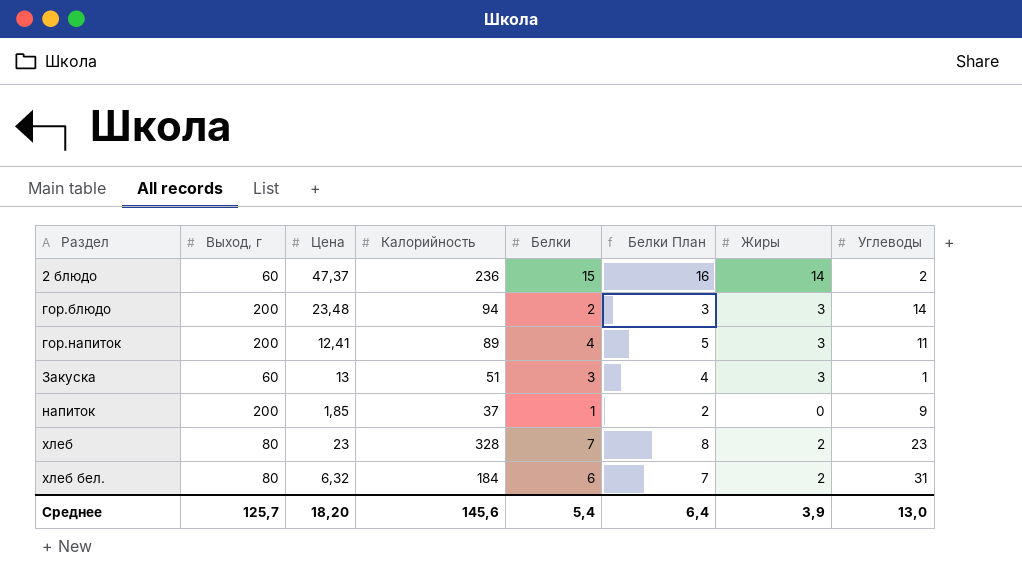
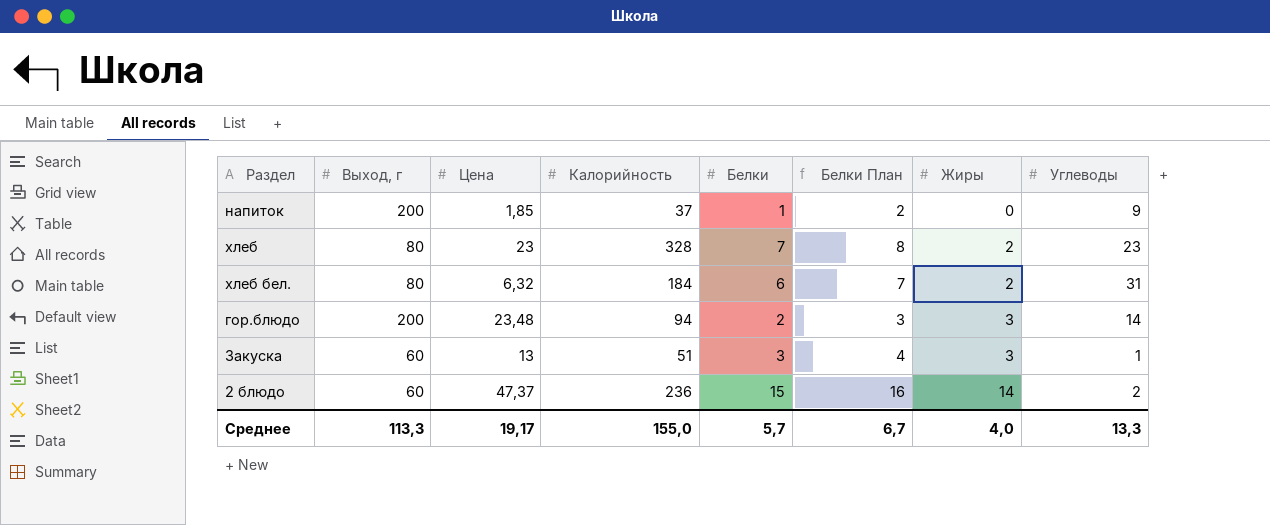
row order: Раздел ascending -> Жиры ascending
row гор.напиток: 200 | 12,41 | 89 | 4 | 5 | 3 | 11 -> none
Среднее | Выход, г: 125,7 -> 113,3
Среднее | Цена: 18,20 -> 19,17
Среднее | Калорийность: 145,6 -> 155,0
Среднее | Белки: 5,4 -> 5,7
Среднее | Белки План: 6,4 -> 6,7
Среднее | Жиры: 3,9 -> 4,0
Среднее | Углеводы: 13,0 -> 13,3

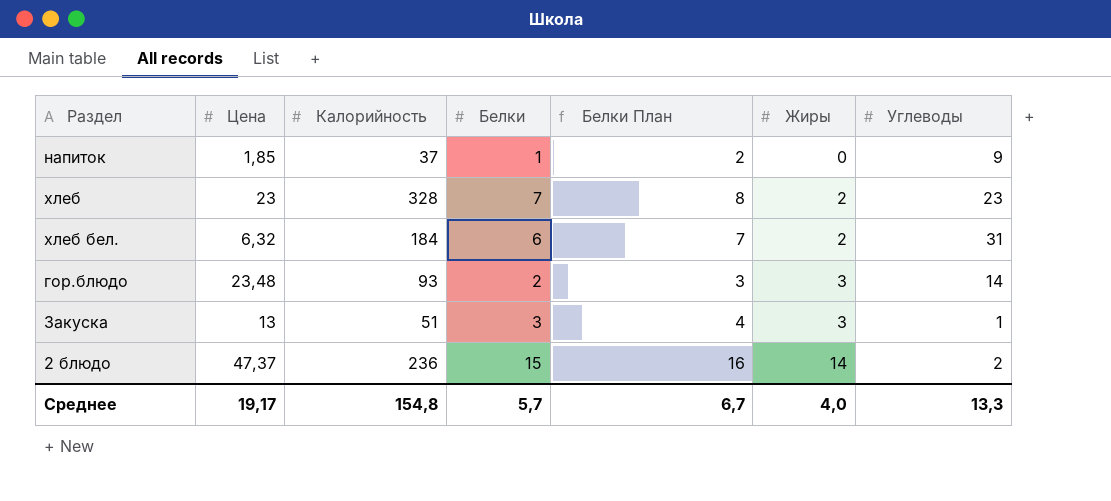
column Выход, г | position: 2 -> none
гор.блюдо | Калорийность: 94 -> 93
Среднее | Калорийность: 155,0 -> 154,8

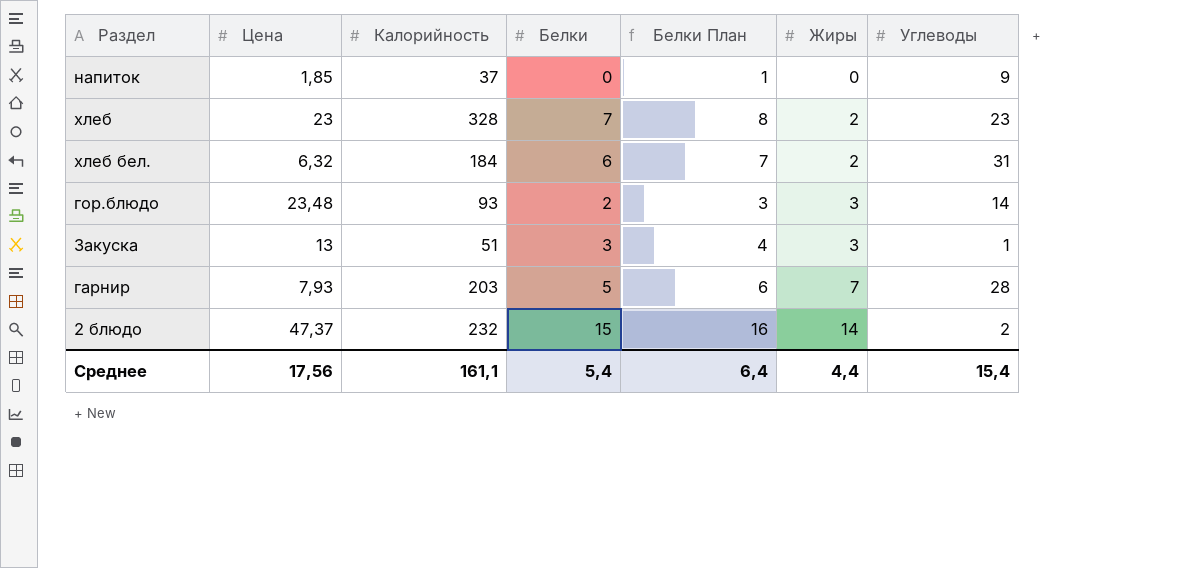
напиток | Белки: 1 -> 0
напиток | Белки План: 2 -> 1
row гарнир: none -> 7,93 | 203 | 5 | 6 | 7 | 28
2 блюдо | Калорийность: 236 -> 232
Среднее | Цена: 19,17 -> 17,56
Среднее | Калорийность: 154,8 -> 161,1
Среднее | Белки: 5,7 -> 5,4
Среднее | Белки План: 6,7 -> 6,4
Среднее | Жиры: 4,0 -> 4,4
Среднее | Углеводы: 13,3 -> 15,4

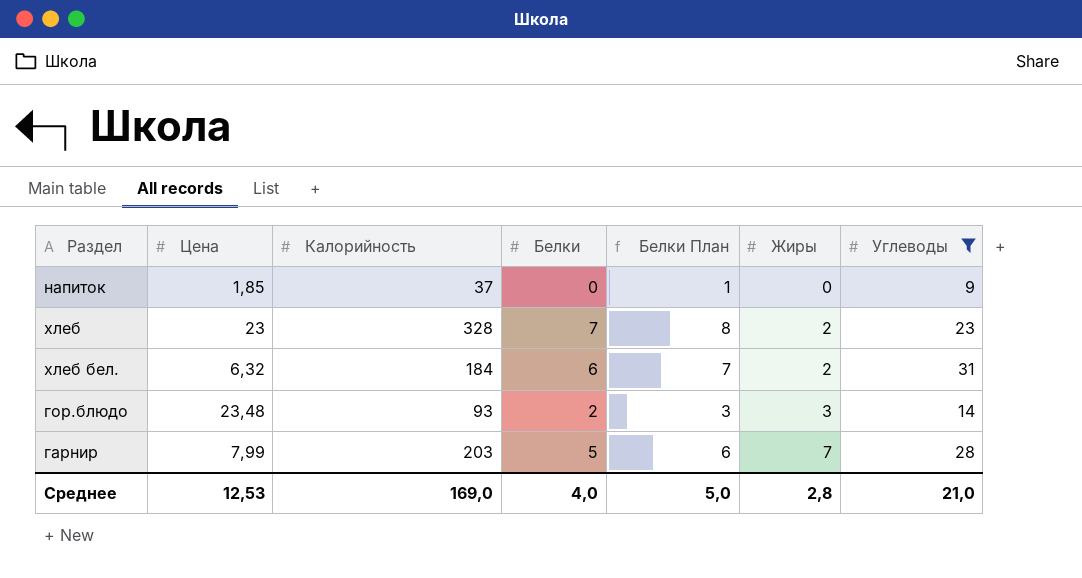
filter: none -> Углеводы >= 9
гарнир | Цена: 7,93 -> 7,99
Среднее | Цена: 17,56 -> 12,53
Среднее | Калорийность: 161,1 -> 169,0
Среднее | Белки: 5,4 -> 4,0
Среднее | Белки План: 6,4 -> 5,0
Среднее | Жиры: 4,4 -> 2,8
Среднее | Углеводы: 15,4 -> 21,0

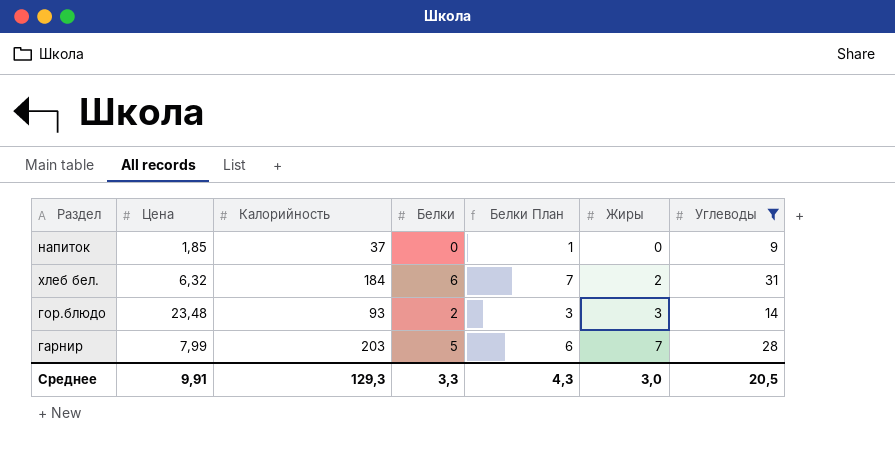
row хлеб: 23 | 328 | 7 | 8 | 2 | 23 -> none
Среднее | Цена: 12,53 -> 9,91
Среднее | Калорийность: 169,0 -> 129,3
Среднее | Белки: 4,0 -> 3,3
Среднее | Белки План: 5,0 -> 4,3
Среднее | Жиры: 2,8 -> 3,0
Среднее | Углеводы: 21,0 -> 20,5

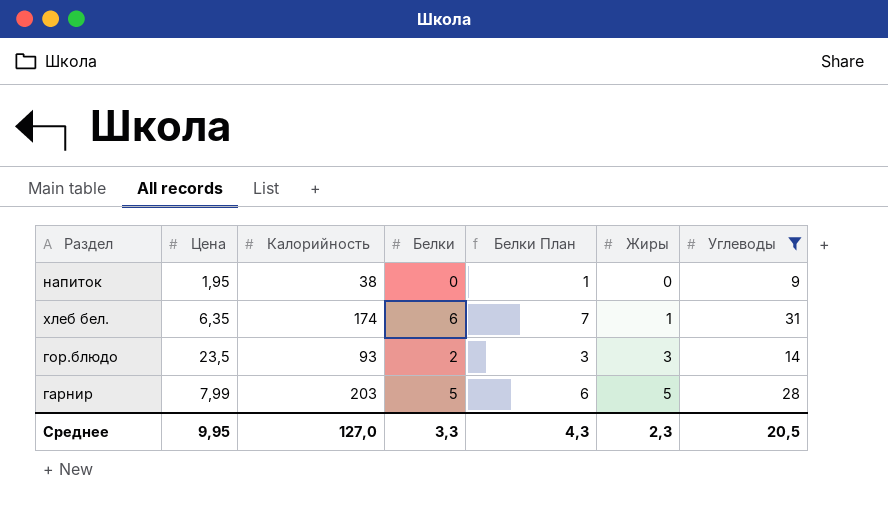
напиток | Цена: 1,85 -> 1,95
напиток | Калорийность: 37 -> 38
хлеб бел. | Цена: 6,32 -> 6,35
хлеб бел. | Калорийность: 184 -> 174
хлеб бел. | Жиры: 2 -> 1
гор.блюдо | Цена: 23,48 -> 23,5
гарнир | Жиры: 7 -> 5
Среднее | Цена: 9,91 -> 9,95
Среднее | Калорийность: 129,3 -> 127,0
Среднее | Жиры: 3,0 -> 2,3

